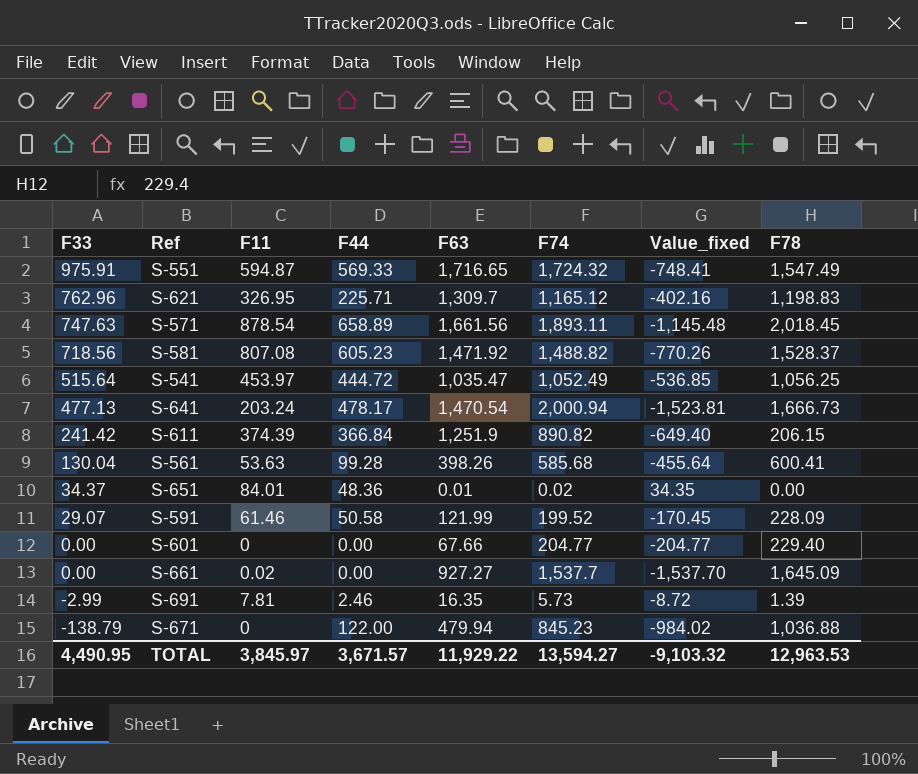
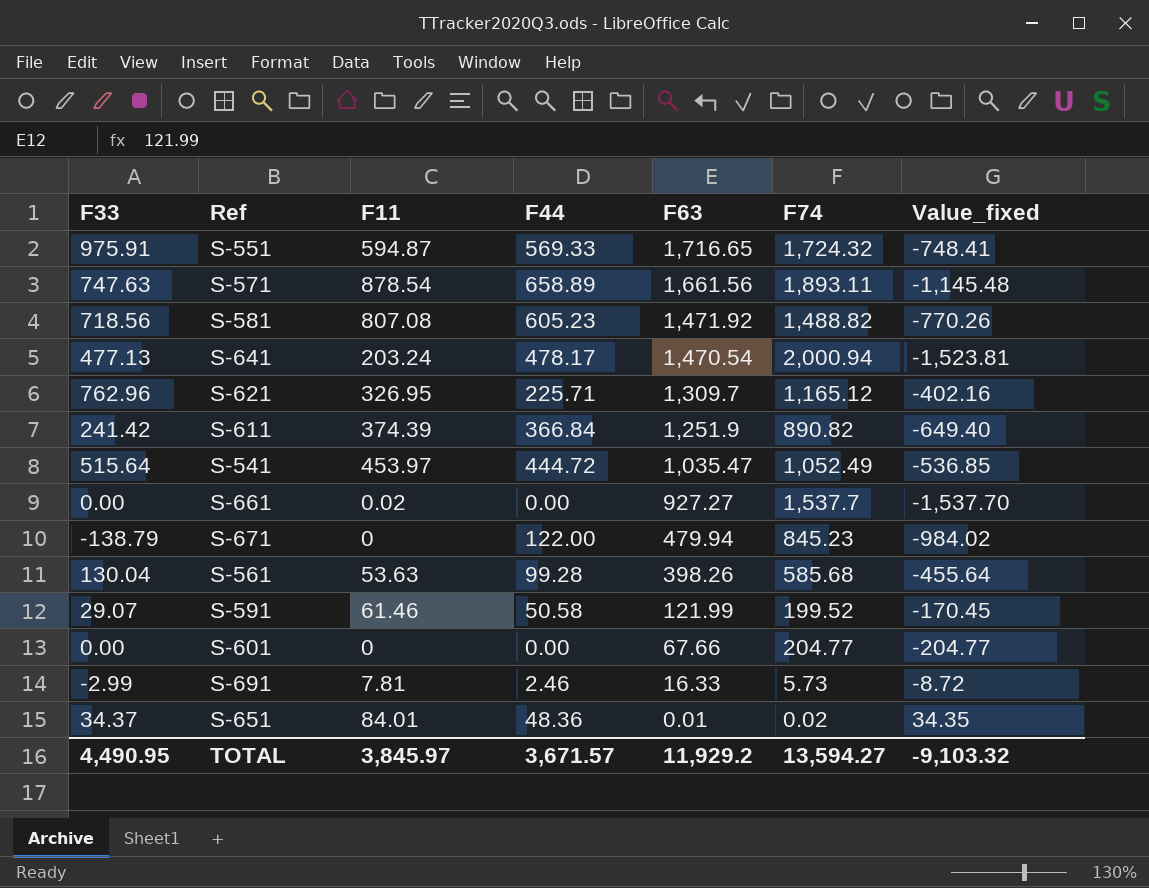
row order: F33 descending -> F63 descending
column F78 | position: 8 -> none
S-691 | F63: 16.35 -> 16.33
TOTAL | F63: 11,929.22 -> 11,929.2

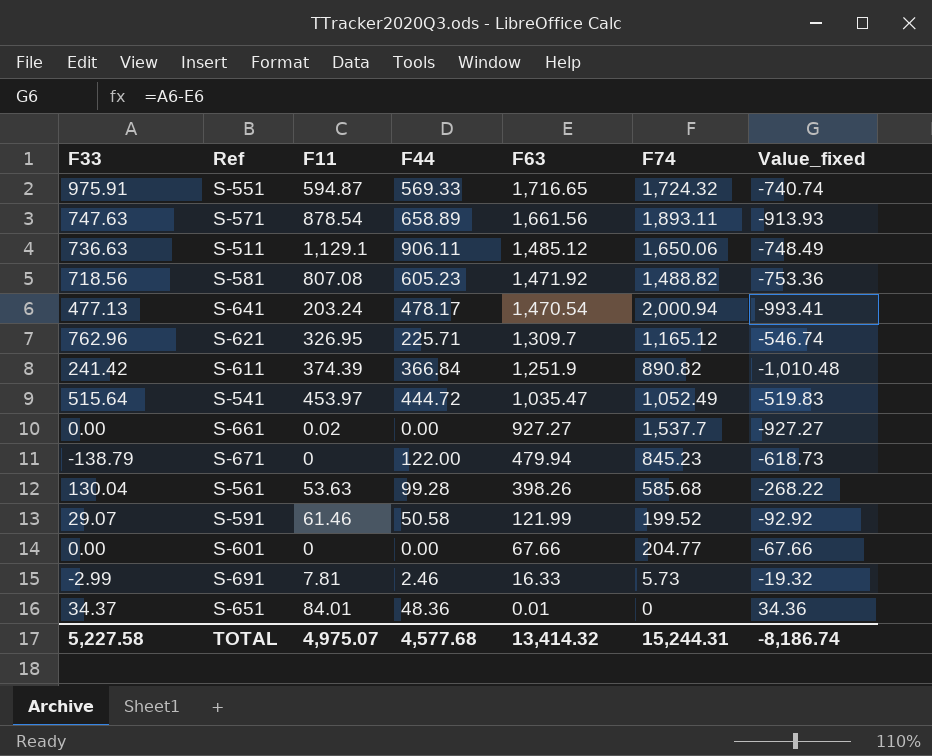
column Value_fixed | formula: [F33] - [F74] -> [F33] - [F63]
row S-511: none -> 736.63 | 1,129.1 | 906.11 | 1,485.12 | 1,650.06 | -748.49
S-651 | F74: 0.02 -> 0
TOTAL | F33: 4,490.95 -> 5,227.58
TOTAL | F11: 3,845.97 -> 4,975.07
TOTAL | F44: 3,671.57 -> 4,577.68
TOTAL | F63: 11,929.2 -> 13,414.32
TOTAL | F74: 13,594.27 -> 15,244.31
TOTAL | Value_fixed: -9,103.32 -> -8,186.74

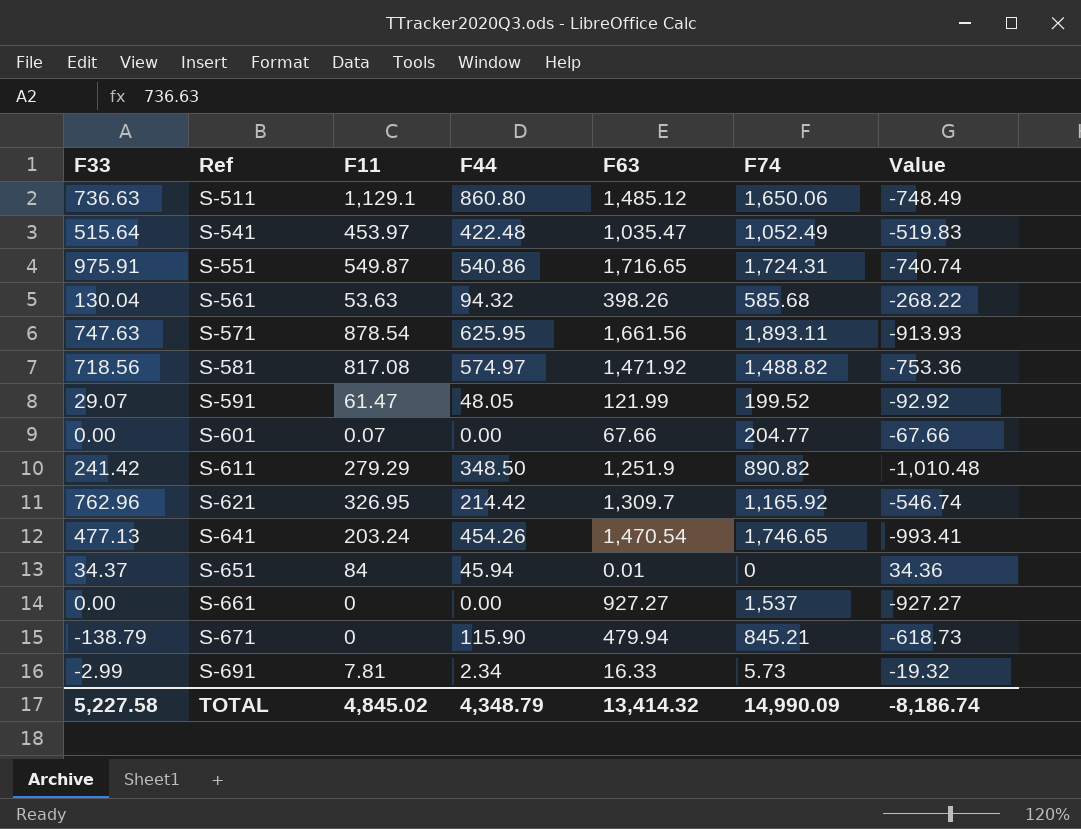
row order: F63 descending -> Ref ascending
column name: Value_fixed -> Value
S-511 | F44: 906.11 -> 860.80
S-541 | F44: 444.72 -> 422.48
S-551 | F11: 594.87 -> 549.87
S-551 | F44: 569.33 -> 540.86
S-551 | F74: 1,724.32 -> 1,724.31
S-561 | F44: 99.28 -> 94.32
S-571 | F44: 658.89 -> 625.95
S-581 | F11: 807.08 -> 817.08
S-581 | F44: 605.23 -> 574.97
S-591 | F11: 61.46 -> 61.47
S-591 | F44: 50.58 -> 48.05
S-601 | F11: 0 -> 0.07
S-611 | F11: 374.39 -> 279.29
S-611 | F44: 366.84 -> 348.50
S-621 | F44: 225.71 -> 214.42
S-621 | F74: 1,165.12 -> 1,165.92
S-641 | F44: 478.17 -> 454.26
S-641 | F74: 2,000.94 -> 1,746.65
S-651 | F11: 84.01 -> 84
S-651 | F44: 48.36 -> 45.94
S-661 | F11: 0.02 -> 0
S-661 | F74: 1,537.7 -> 1,537
S-671 | F44: 122.00 -> 115.90
S-671 | F74: 845.23 -> 845.21
S-691 | F44: 2.46 -> 2.34
TOTAL | F11: 4,975.07 -> 4,845.02
TOTAL | F44: 4,577.68 -> 4,348.79
TOTAL | F74: 15,244.31 -> 14,990.09

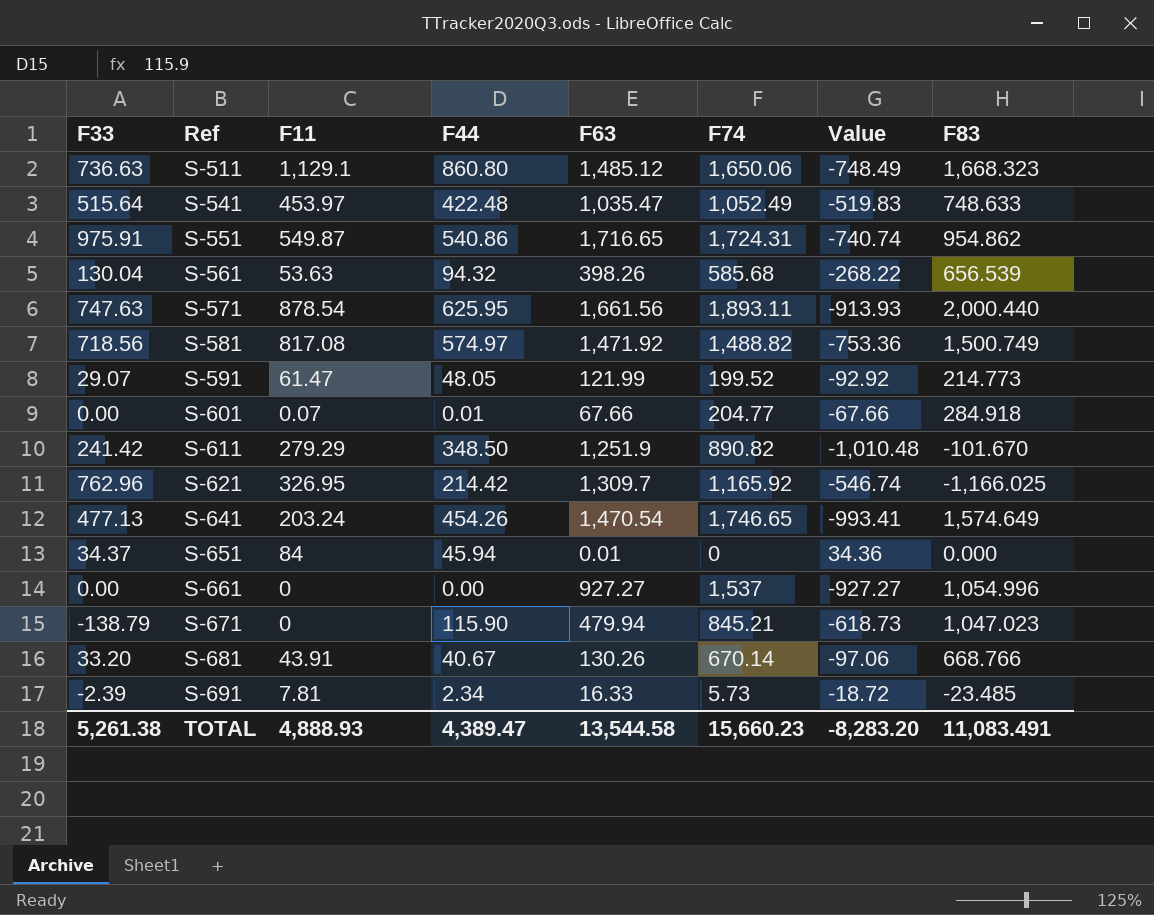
column F83 | position: none -> 8
S-601 | F44: 0.00 -> 0.01
row S-681: none -> 33.20 | 43.91 | 40.67 | 130.26 | 670.14 | -97.06 | 668.766
S-691 | F33: -2.99 -> -2.39
S-691 | Value: -19.32 -> -18.72
TOTAL | F33: 5,227.58 -> 5,261.38
TOTAL | F11: 4,845.02 -> 4,888.93
TOTAL | F44: 4,348.79 -> 4,389.47
TOTAL | F63: 13,414.32 -> 13,544.58
TOTAL | F74: 14,990.09 -> 15,660.23
TOTAL | Value: -8,186.74 -> -8,283.20

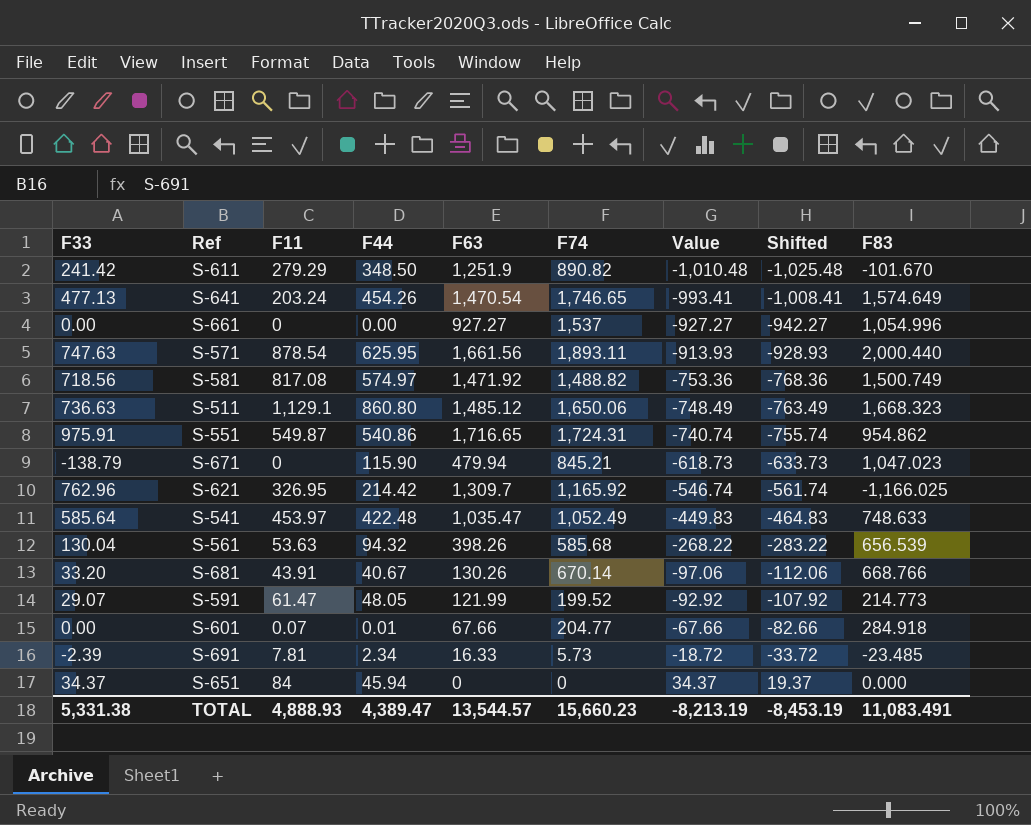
row order: Ref ascending -> Value ascending
column Shifted | formula: none -> [Value] - 15
S-541 | F33: 515.64 -> 585.64
S-541 | Value: -519.83 -> -449.83
S-651 | F63: 0.01 -> 0
S-651 | Value: 34.36 -> 34.37
TOTAL | F33: 5,261.38 -> 5,331.38
TOTAL | F63: 13,544.58 -> 13,544.57
TOTAL | Value: -8,283.20 -> -8,213.19

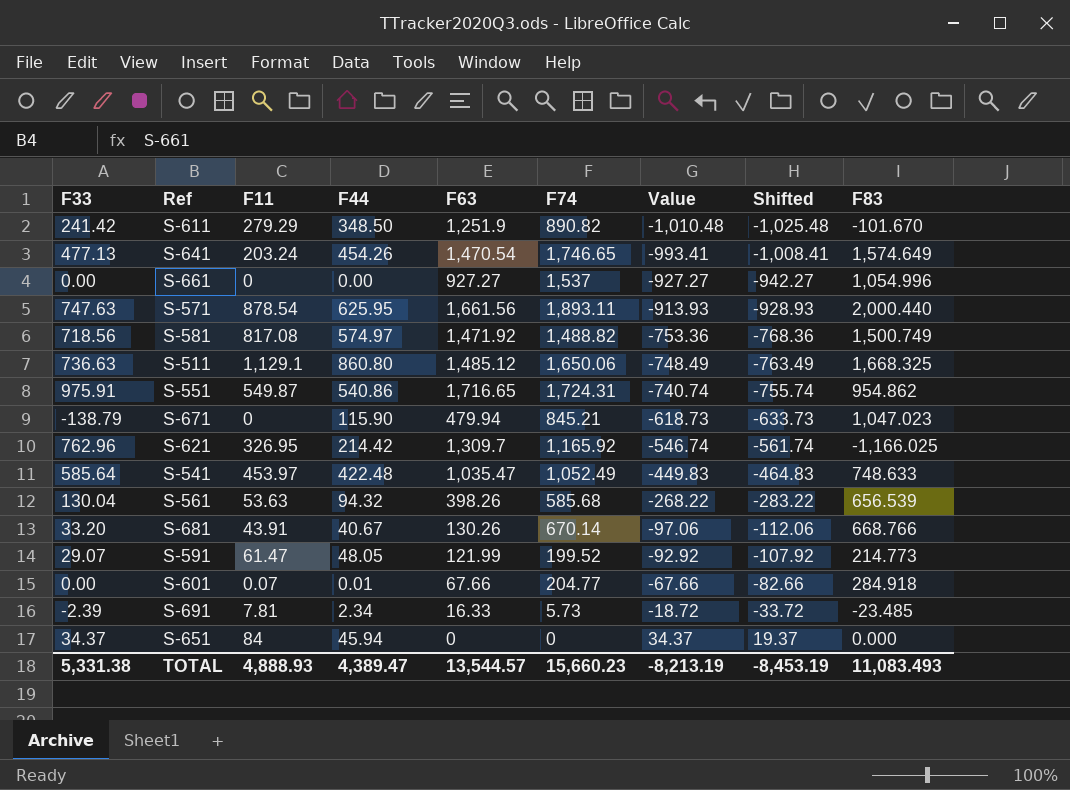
S-511 | F83: 1,668.323 -> 1,668.325
TOTAL | F83: 11,083.491 -> 11,083.493

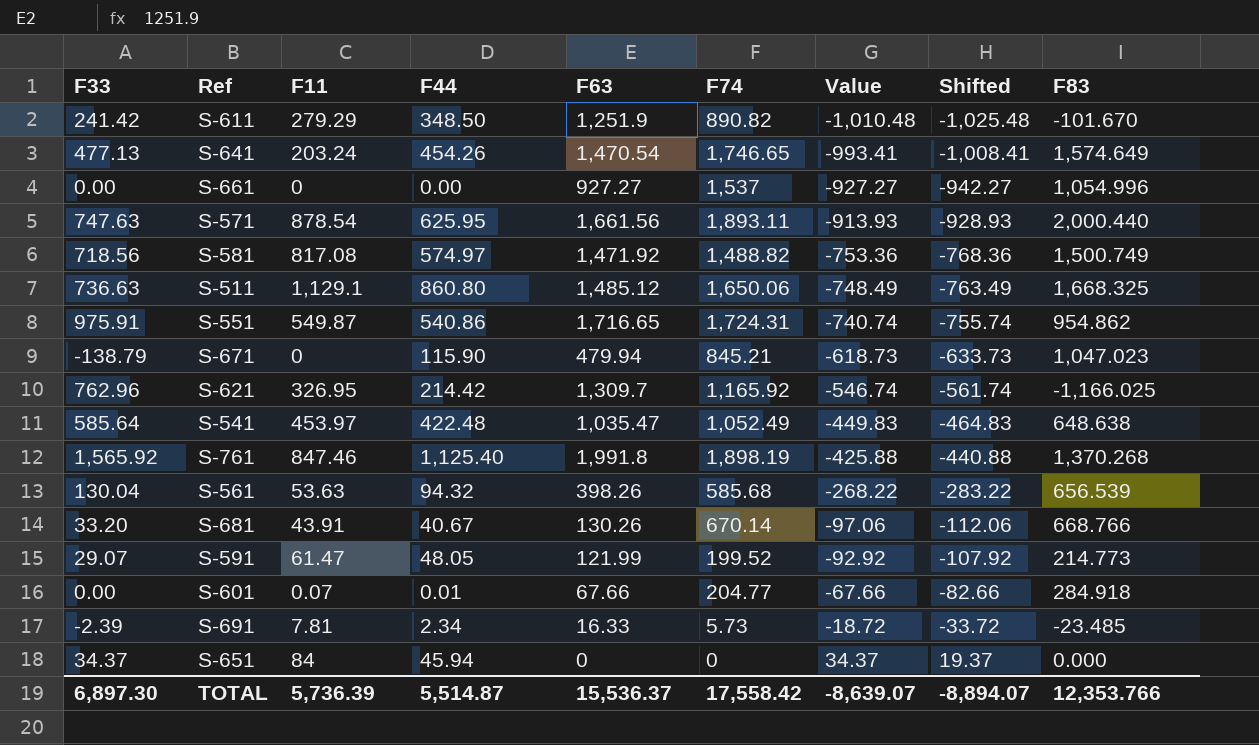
S-541 | F83: 748.633 -> 648.638
row S-761: none -> 1,565.92 | 847.46 | 1,125.40 | 1,991.8 | 1,898.19 | -425.88 | -440.88 | 1,370.268
TOTAL | F33: 5,331.38 -> 6,897.30
TOTAL | F11: 4,888.93 -> 5,736.39
TOTAL | F44: 4,389.47 -> 5,514.87
TOTAL | F63: 13,544.57 -> 15,536.37
TOTAL | F74: 15,660.23 -> 17,558.42
TOTAL | Value: -8,213.19 -> -8,639.07
TOTAL | Shifted: -8,453.19 -> -8,894.07
TOTAL | F83: 11,083.493 -> 12,353.766

